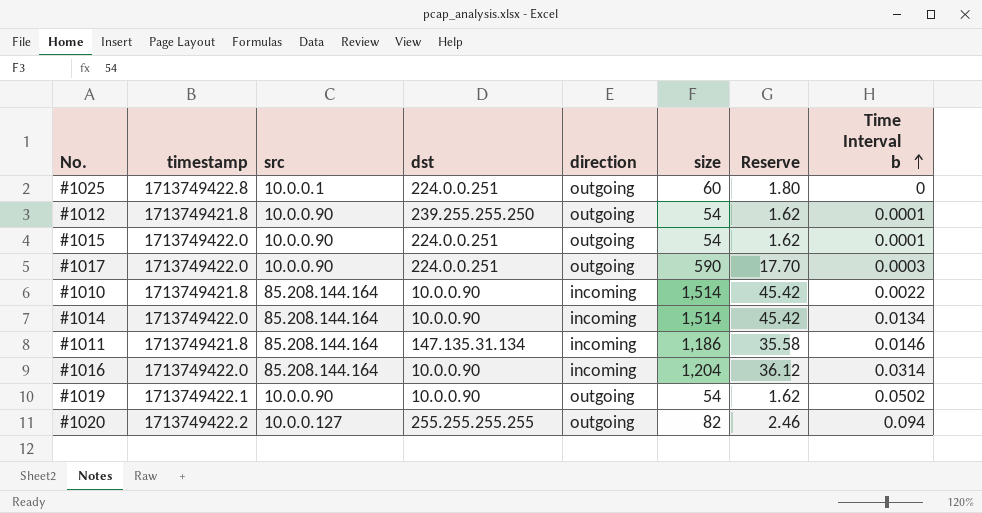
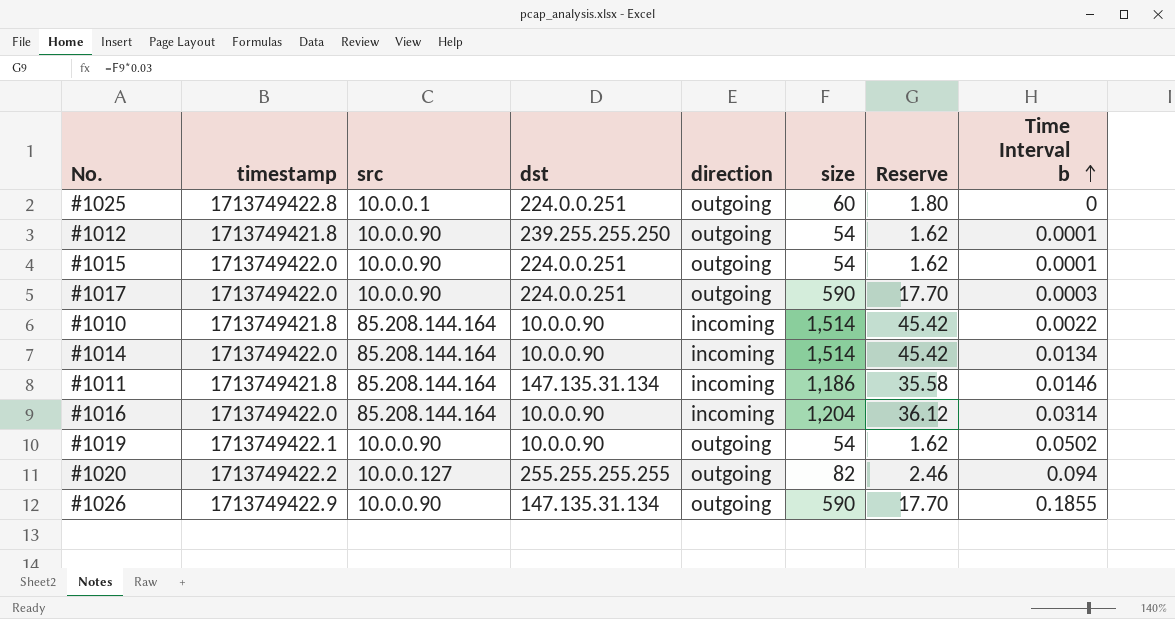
row #1026: none -> 1713749422.9 | 10.0.0.90 | 147.135.31.134 | outgoing | 590 | 17.70 | 0.1855

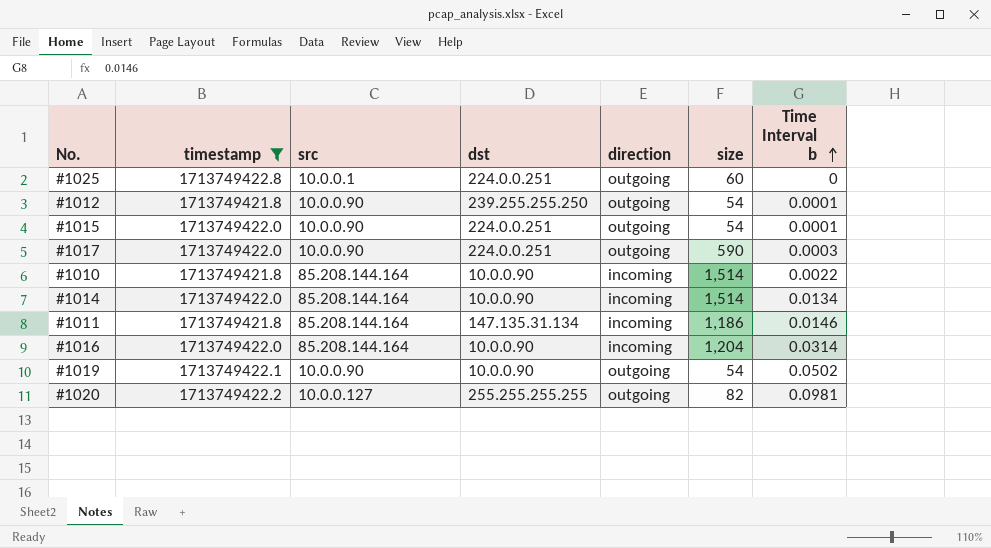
filter: none -> timestamp != 1713749422.9
column Reserve | formula: [size] * 0.03 -> none
#1020 | Time Interval b: 0.094 -> 0.0981

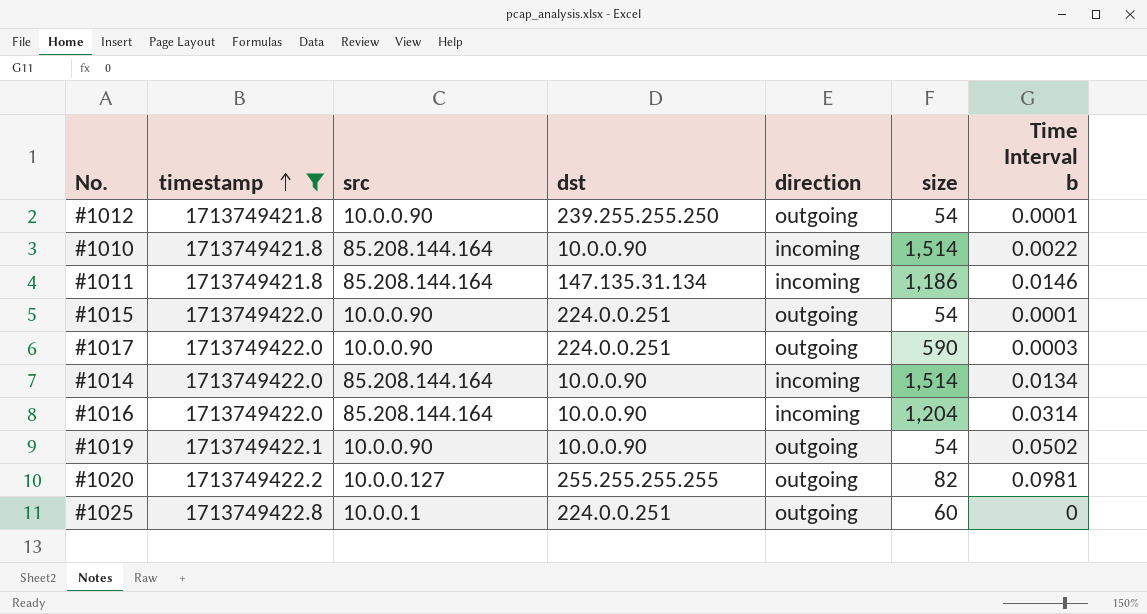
row order: Time Interval b ascending -> timestamp ascending

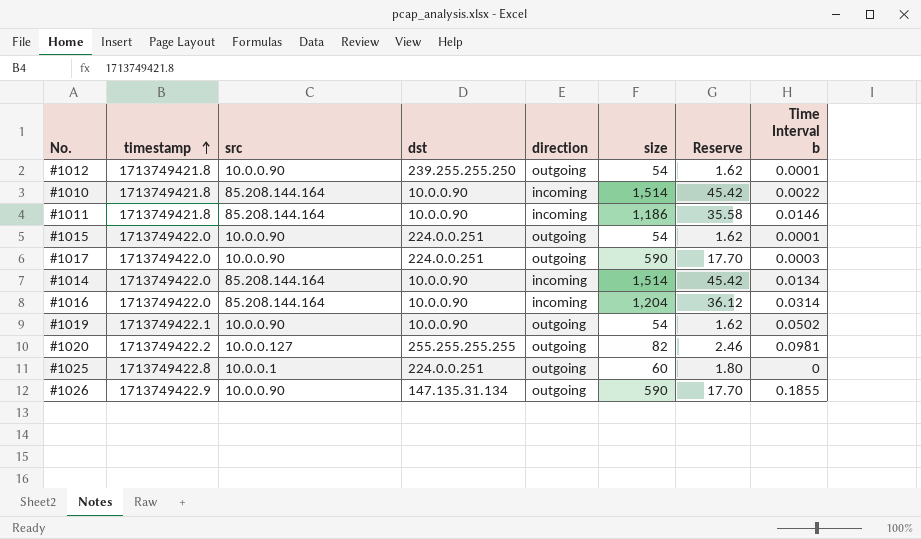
filter: timestamp != 1713749422.9 -> none
column Reserve | formula: none -> [size] * 0.03
#1011 | dst: 147.135.31.134 -> 10.0.0.90

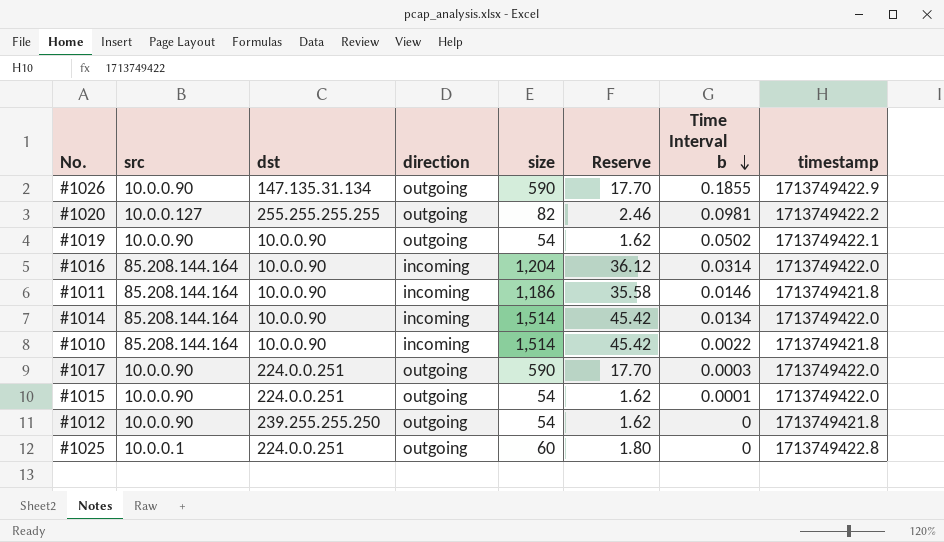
row order: timestamp ascending -> Time Interval b descending
column timestamp | position: 2 -> 8
#1012 | Time Interval b: 0.0001 -> 0

